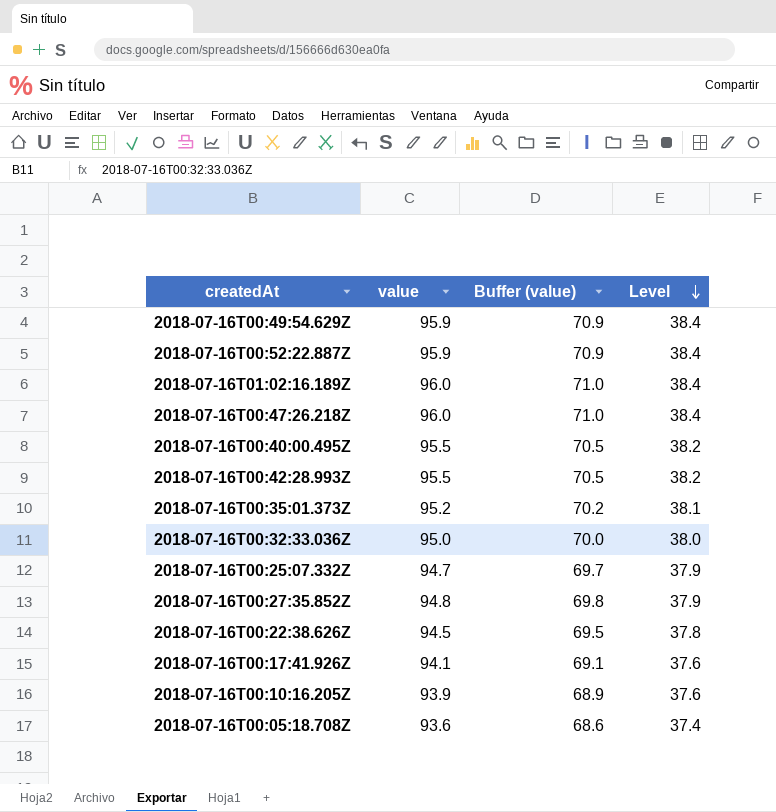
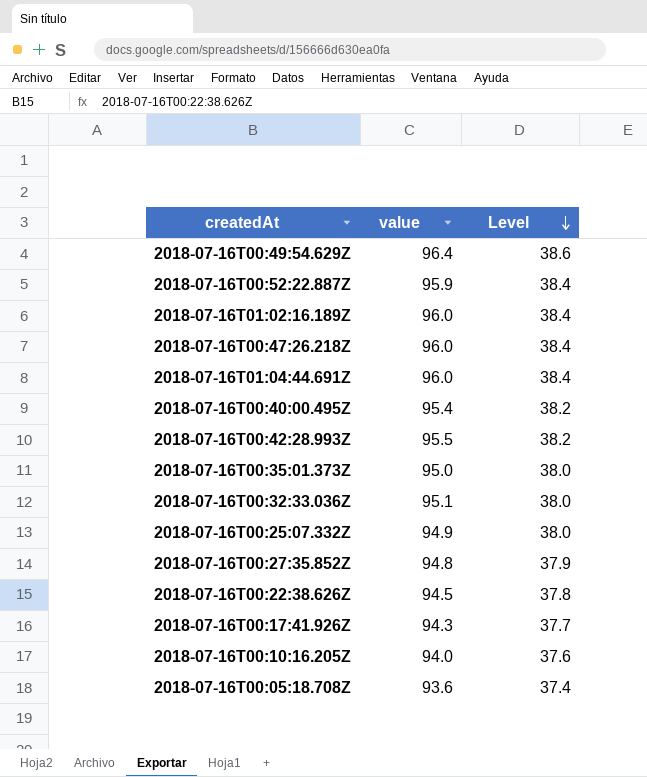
column Buffer (value) | formula: [value] - 25 -> none
2018-07-16T00:49:54.629Z | value: 95.9 -> 96.4
2018-07-16T00:49:54.629Z | Level: 38.4 -> 38.6
row 2018-07-16T01:04:44.691Z: none -> 96.0 | 38.4
2018-07-16T00:40:00.495Z | value: 95.5 -> 95.4
2018-07-16T00:35:01.373Z | value: 95.2 -> 95.0
2018-07-16T00:35:01.373Z | Level: 38.1 -> 38.0
2018-07-16T00:32:33.036Z | value: 95.0 -> 95.1
2018-07-16T00:25:07.332Z | value: 94.7 -> 94.9
2018-07-16T00:25:07.332Z | Level: 37.9 -> 38.0
2018-07-16T00:17:41.926Z | value: 94.1 -> 94.3
2018-07-16T00:17:41.926Z | Level: 37.6 -> 37.7
2018-07-16T00:10:16.205Z | value: 93.9 -> 94.0

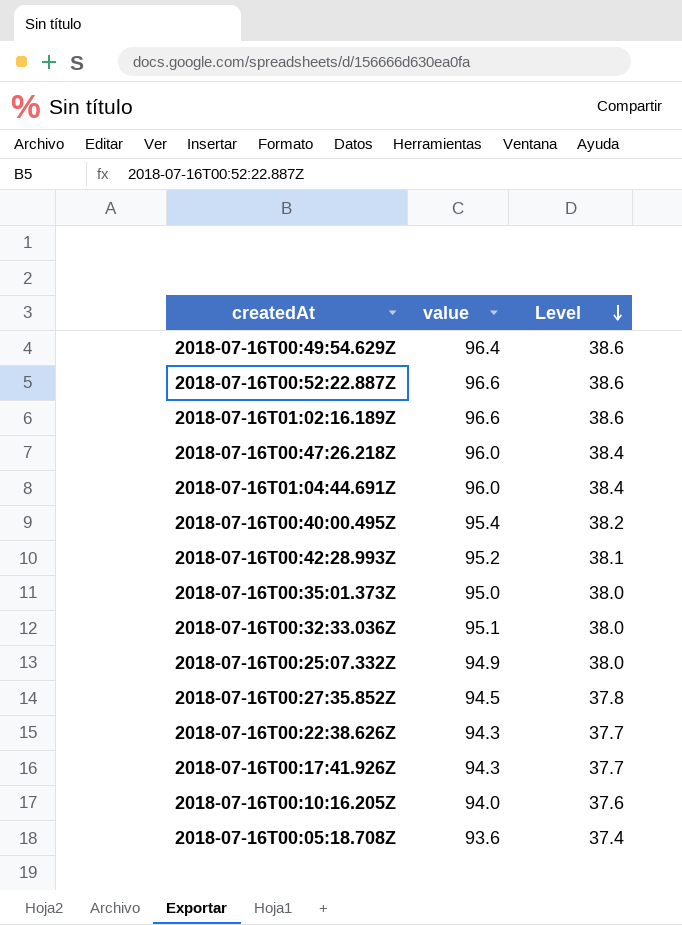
2018-07-16T00:52:22.887Z | value: 95.9 -> 96.6
2018-07-16T00:52:22.887Z | Level: 38.4 -> 38.6
2018-07-16T01:02:16.189Z | value: 96.0 -> 96.6
2018-07-16T01:02:16.189Z | Level: 38.4 -> 38.6
2018-07-16T00:42:28.993Z | value: 95.5 -> 95.2
2018-07-16T00:42:28.993Z | Level: 38.2 -> 38.1
2018-07-16T00:27:35.852Z | value: 94.8 -> 94.5
2018-07-16T00:27:35.852Z | Level: 37.9 -> 37.8
2018-07-16T00:22:38.626Z | value: 94.5 -> 94.3
2018-07-16T00:22:38.626Z | Level: 37.8 -> 37.7

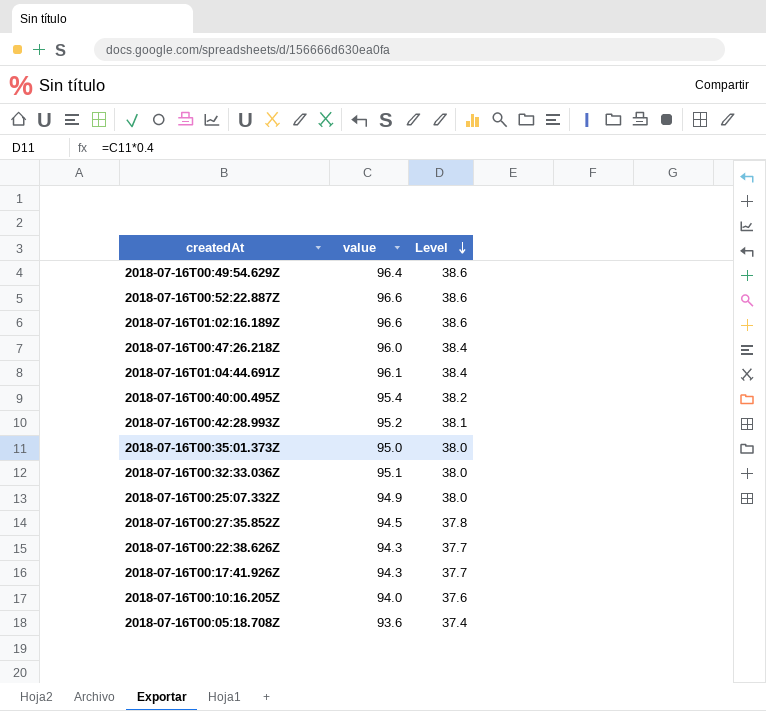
2018-07-16T01:04:44.691Z | value: 96.0 -> 96.1

